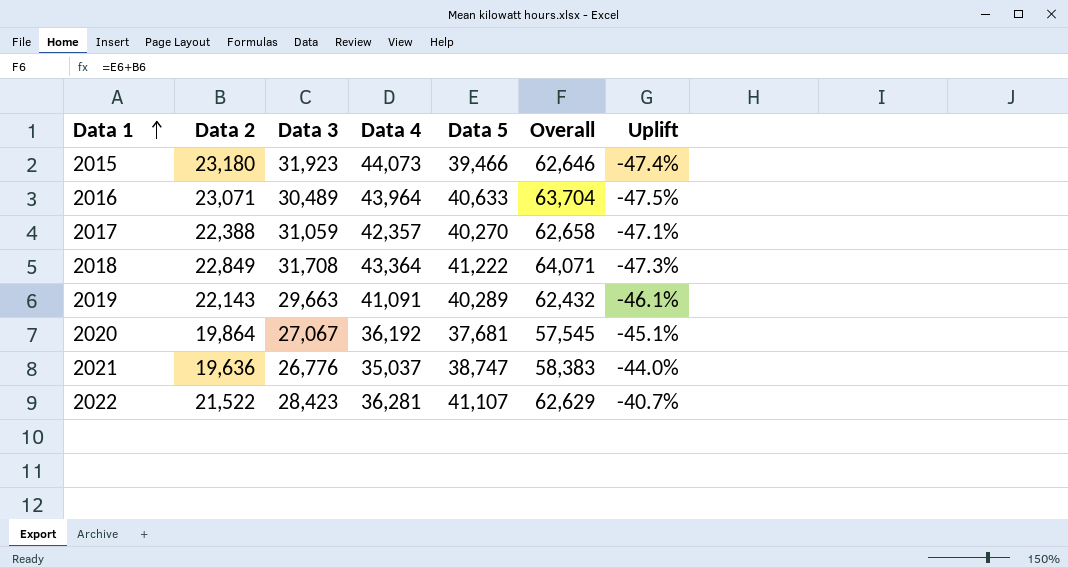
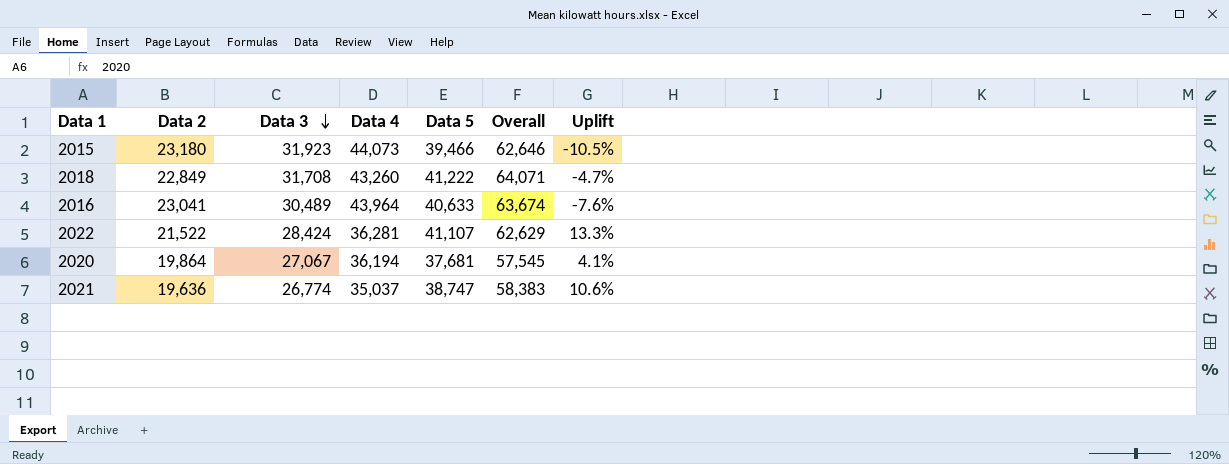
row order: Data 1 ascending -> Data 3 descending
column Uplift | formula: ([Data 2] - [Data 4]) / [Data 4] -> ([Data 5] - [Data 4]) / [Data 4]
row 2017: 22,388 | 31,059 | 42,357 | 40,270 | 62,658 | -47.1% -> none
row 2019: 22,143 | 29,663 | 41,091 | 40,289 | 62,432 | -46.1% -> none
2018 | Data 4: 43,364 -> 43,260
2016 | Data 2: 23,071 -> 23,041
2016 | Overall: 63,704 -> 63,674
2022 | Data 3: 28,423 -> 28,424
2020 | Data 4: 36,192 -> 36,194
2021 | Data 3: 26,776 -> 26,774

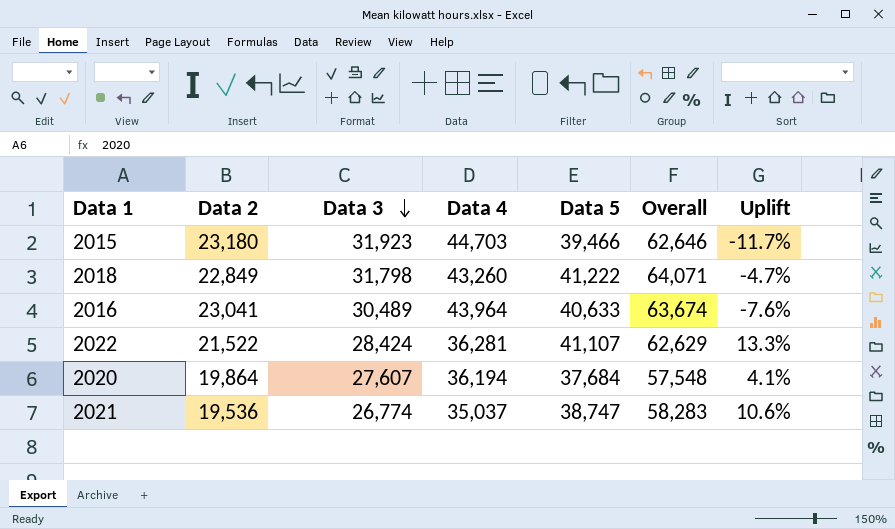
2015 | Data 4: 44,073 -> 44,703
2015 | Uplift: -10.5% -> -11.7%
2018 | Data 3: 31,708 -> 31,798
2020 | Data 3: 27,067 -> 27,607
2020 | Data 5: 37,681 -> 37,684
2020 | Overall: 57,545 -> 57,548
2021 | Data 2: 19,636 -> 19,536
2021 | Overall: 58,383 -> 58,283

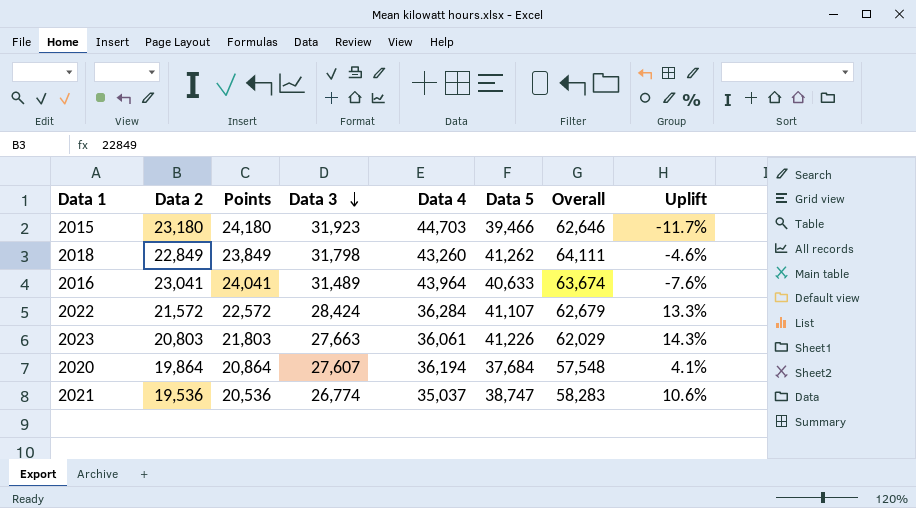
column Points | formula: none -> [Data 2] + 1000
2018 | Data 5: 41,222 -> 41,262
2018 | Overall: 64,071 -> 64,111
2018 | Uplift: -4.7% -> -4.6%
2016 | Data 3: 30,489 -> 31,489
2022 | Data 2: 21,522 -> 21,572
2022 | Data 4: 36,281 -> 36,284
2022 | Overall: 62,629 -> 62,679
row 2023: none -> 20,803 | 21,803 | 27,663 | 36,061 | 41,226 | 62,029 | 14.3%

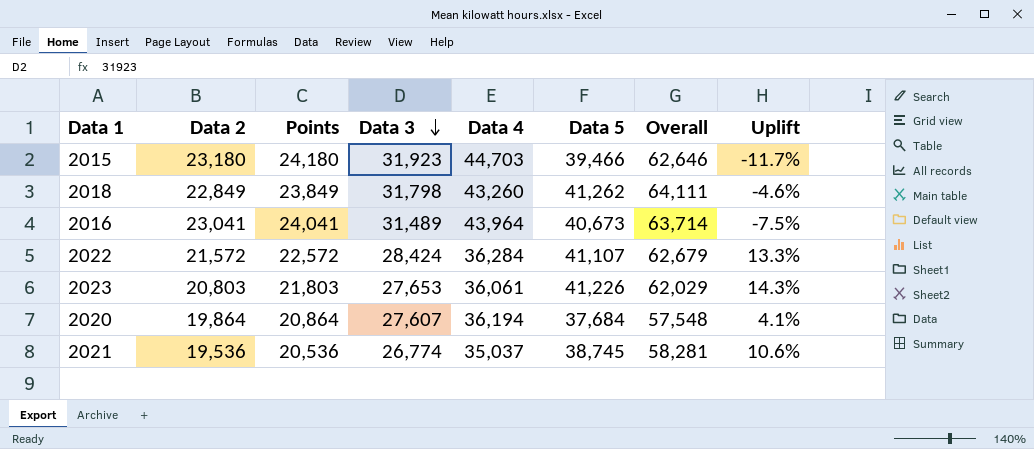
2016 | Data 5: 40,633 -> 40,673
2016 | Overall: 63,674 -> 63,714
2016 | Uplift: -7.6% -> -7.5%
2023 | Data 3: 27,663 -> 27,653
2021 | Data 5: 38,747 -> 38,745
2021 | Overall: 58,283 -> 58,281

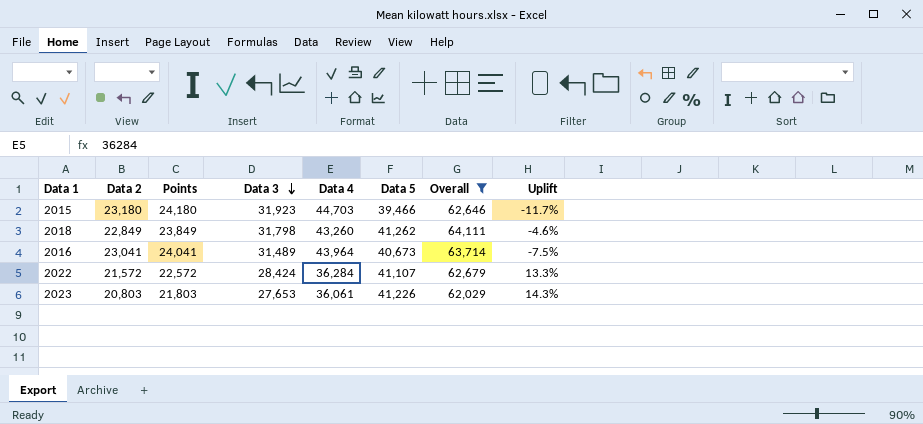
filter: none -> Overall >= 62,029

